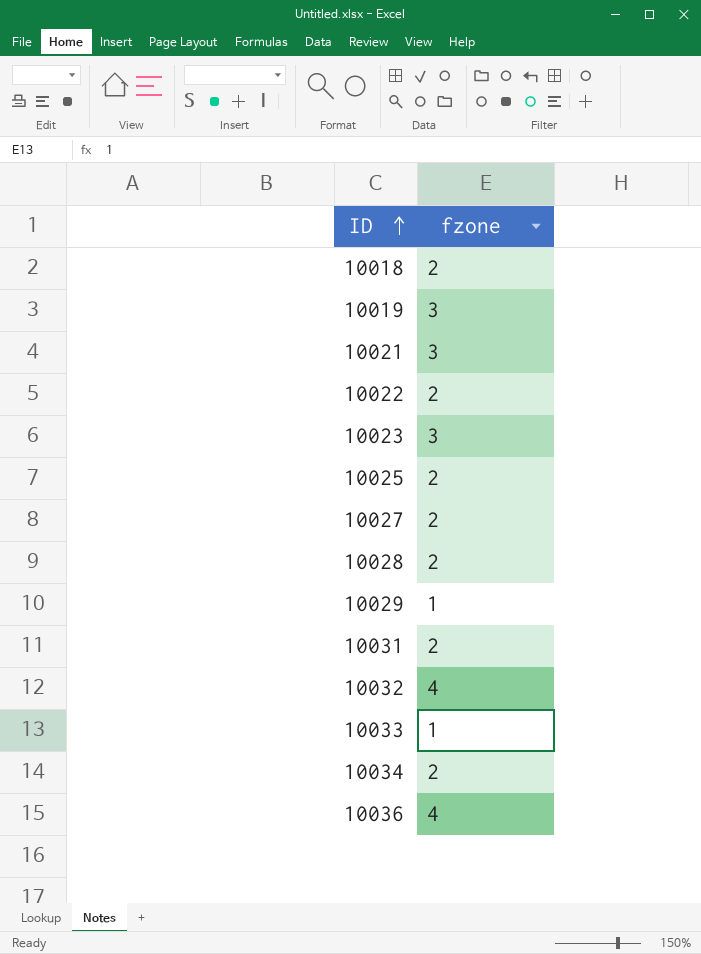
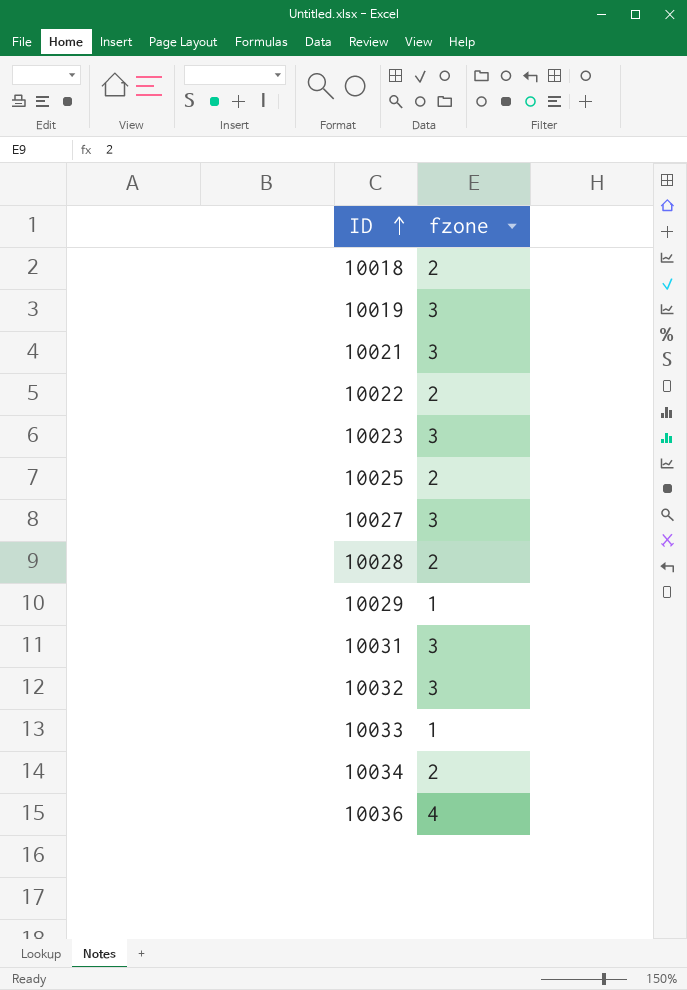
10027 | fzone: 2 -> 3
10031 | fzone: 2 -> 3
10032 | fzone: 4 -> 3

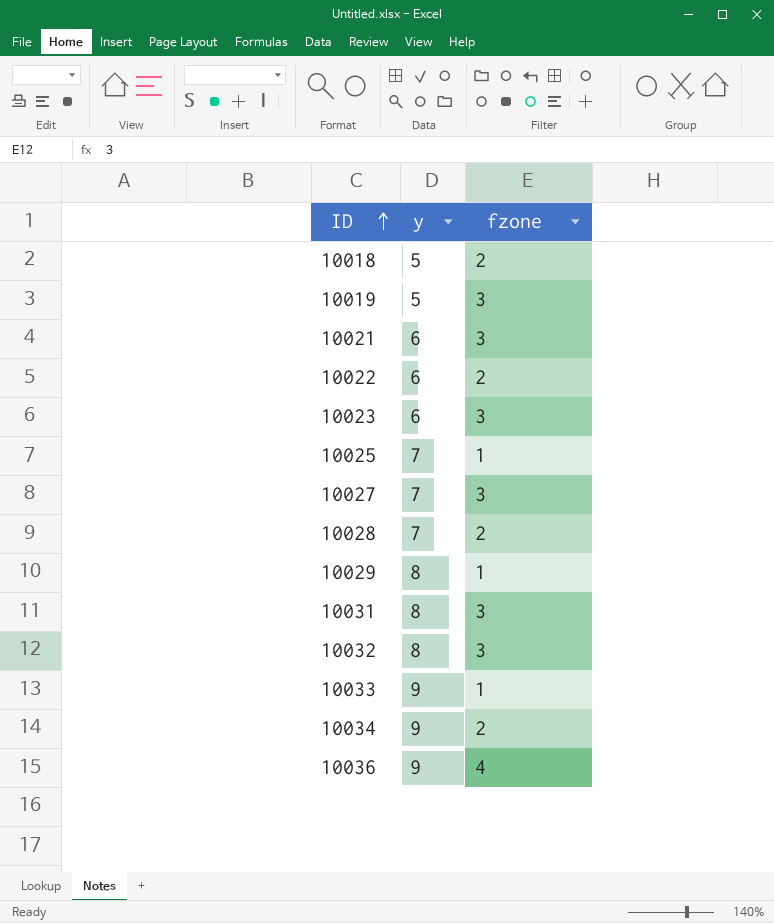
column y | position: none -> 2
10025 | fzone: 2 -> 1

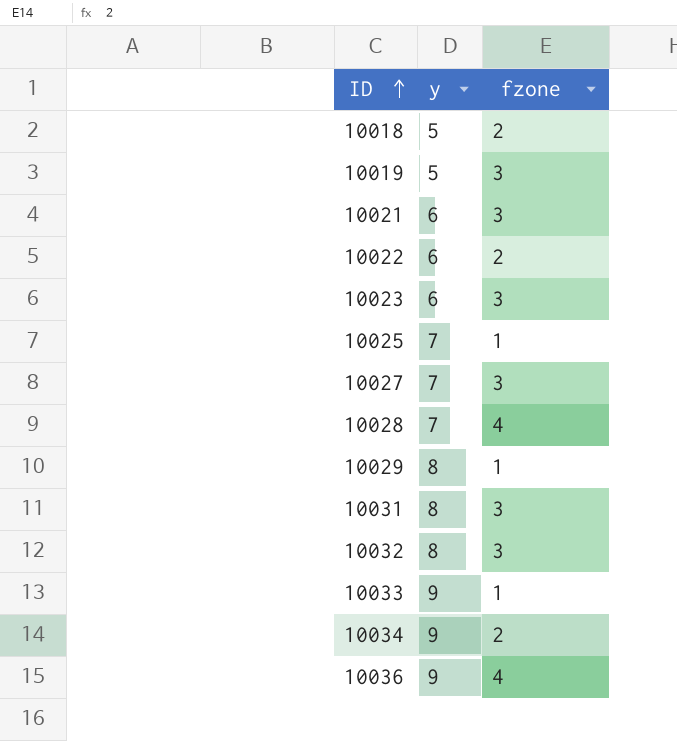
10028 | fzone: 2 -> 4

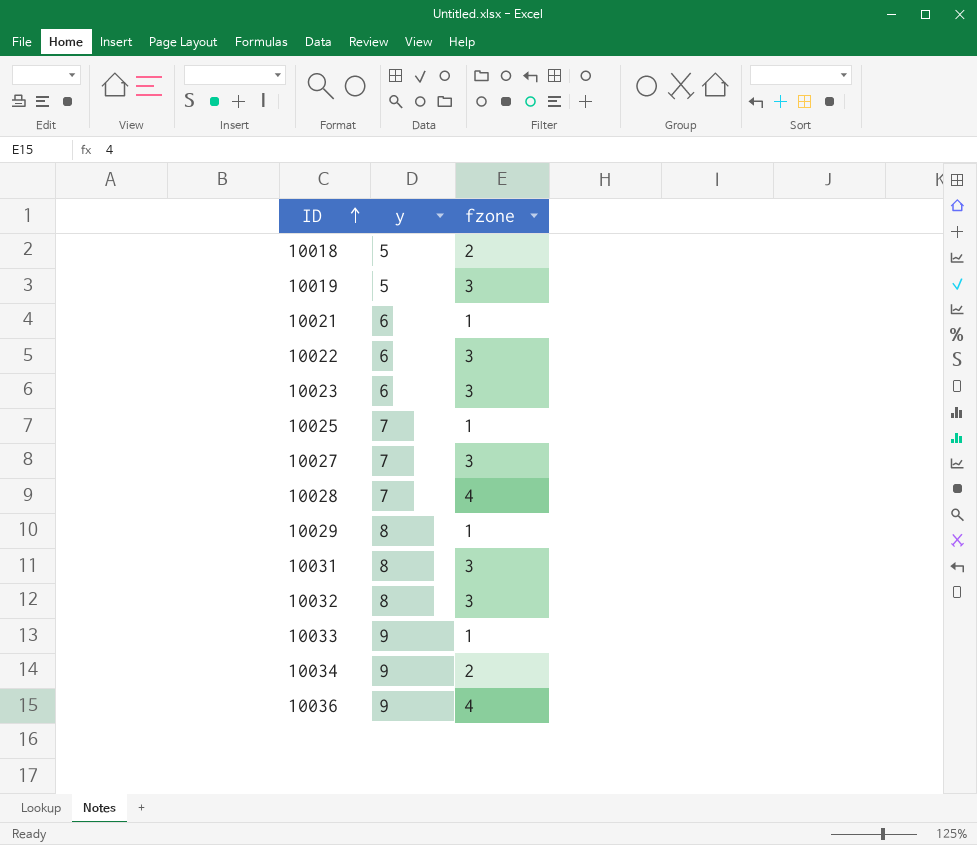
10021 | fzone: 3 -> 1
10022 | fzone: 2 -> 3

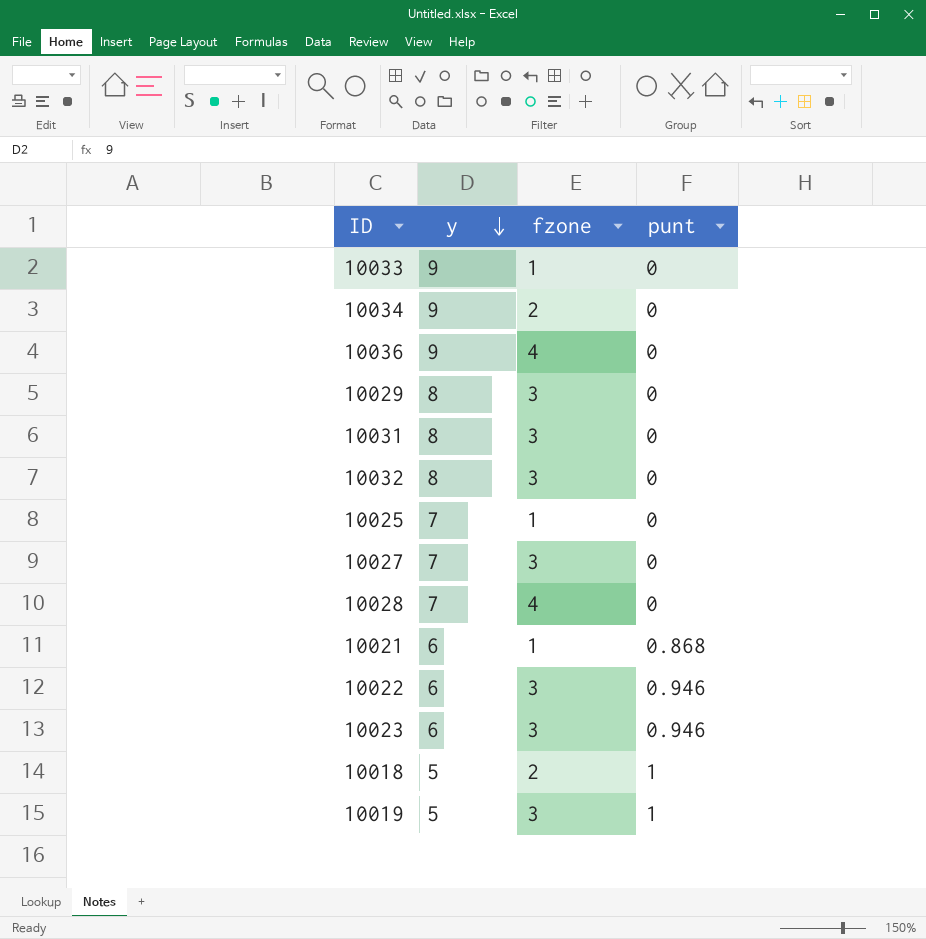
row order: ID ascending -> y descending
column punt | position: none -> 4
10029 | fzone: 1 -> 3

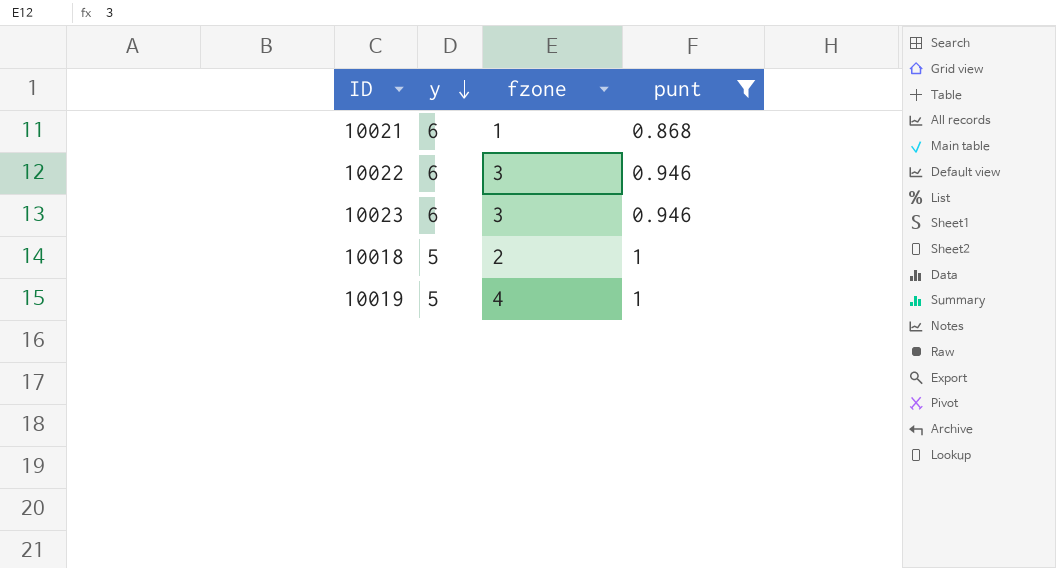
filter: none -> punt != 0
10019 | fzone: 3 -> 4

